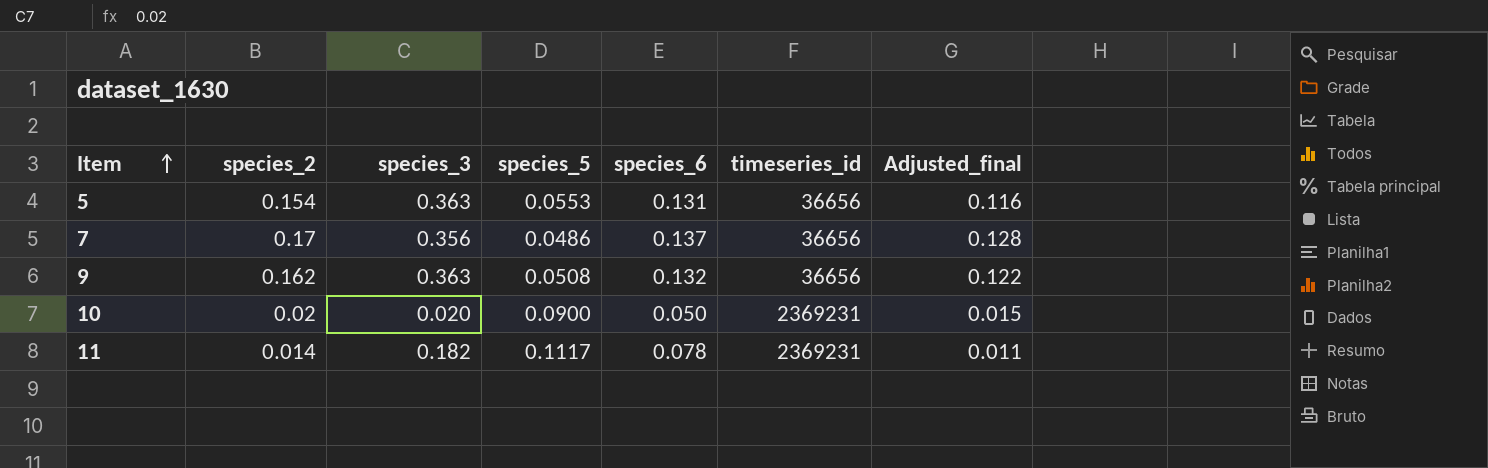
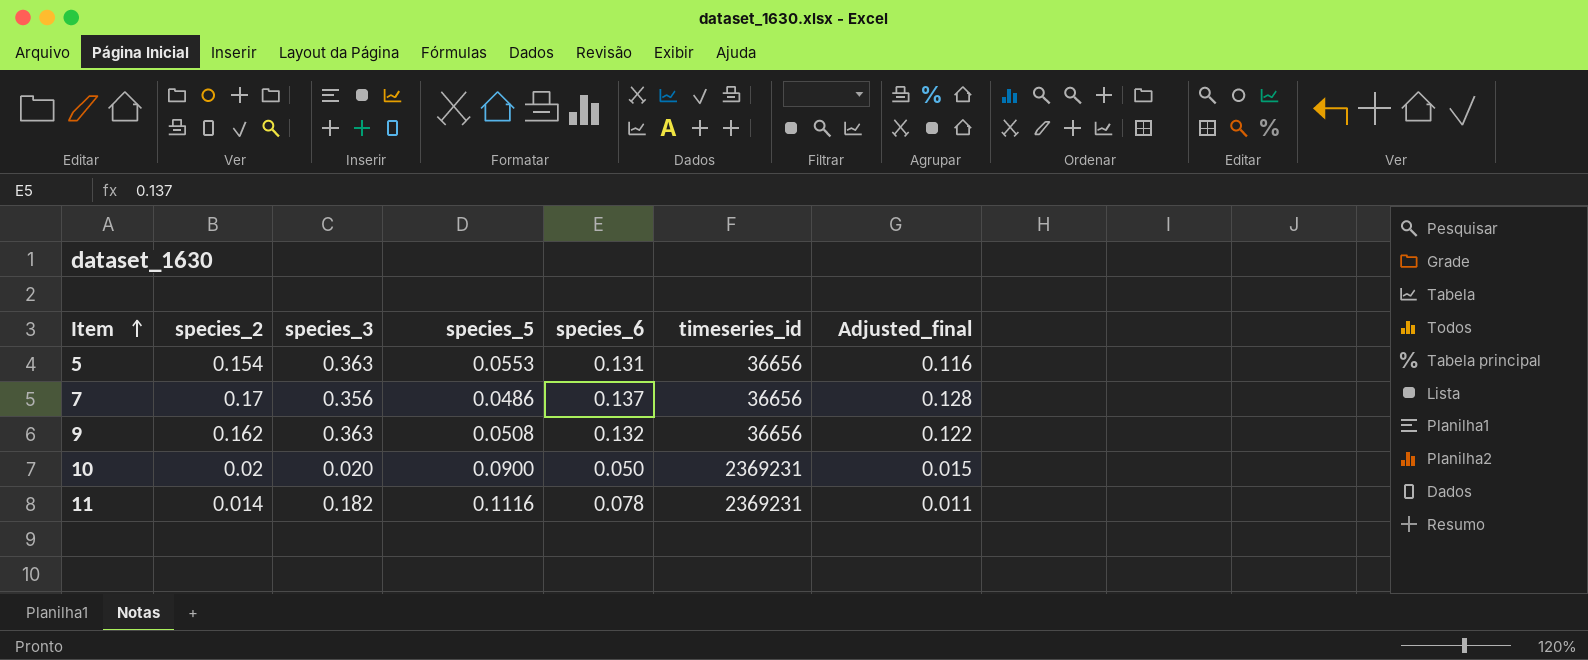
11 | species_5: 0.1117 -> 0.1116

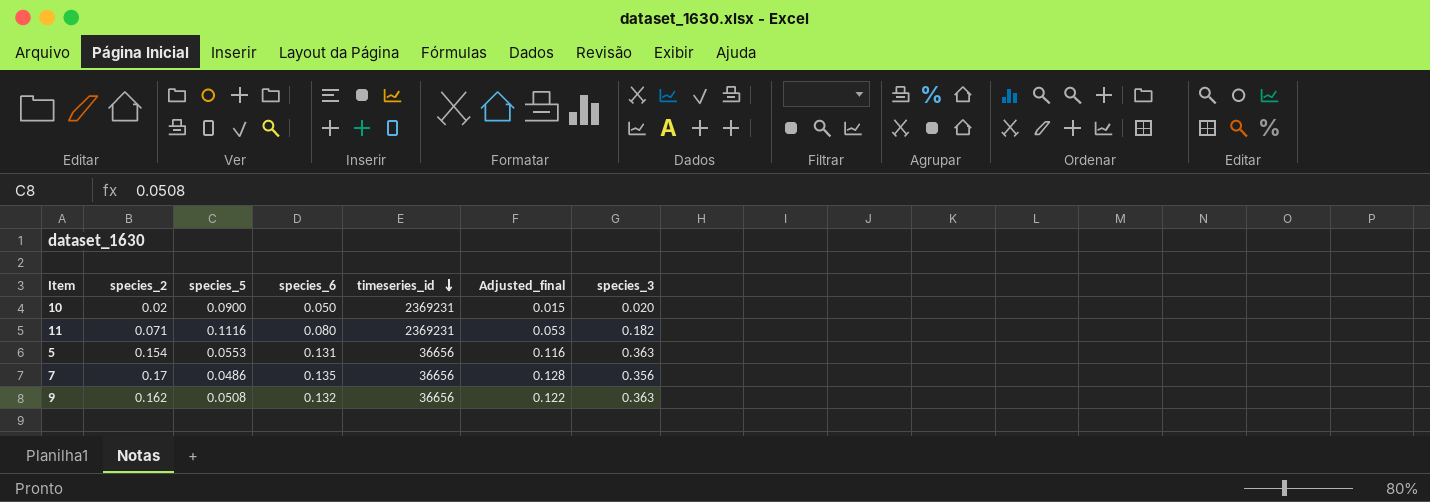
row order: Item ascending -> timeseries_id descending
column species_3 | position: 3 -> 7
11 | species_2: 0.014 -> 0.071
11 | species_6: 0.078 -> 0.080
11 | Adjusted_final: 0.011 -> 0.053
7 | species_6: 0.137 -> 0.135

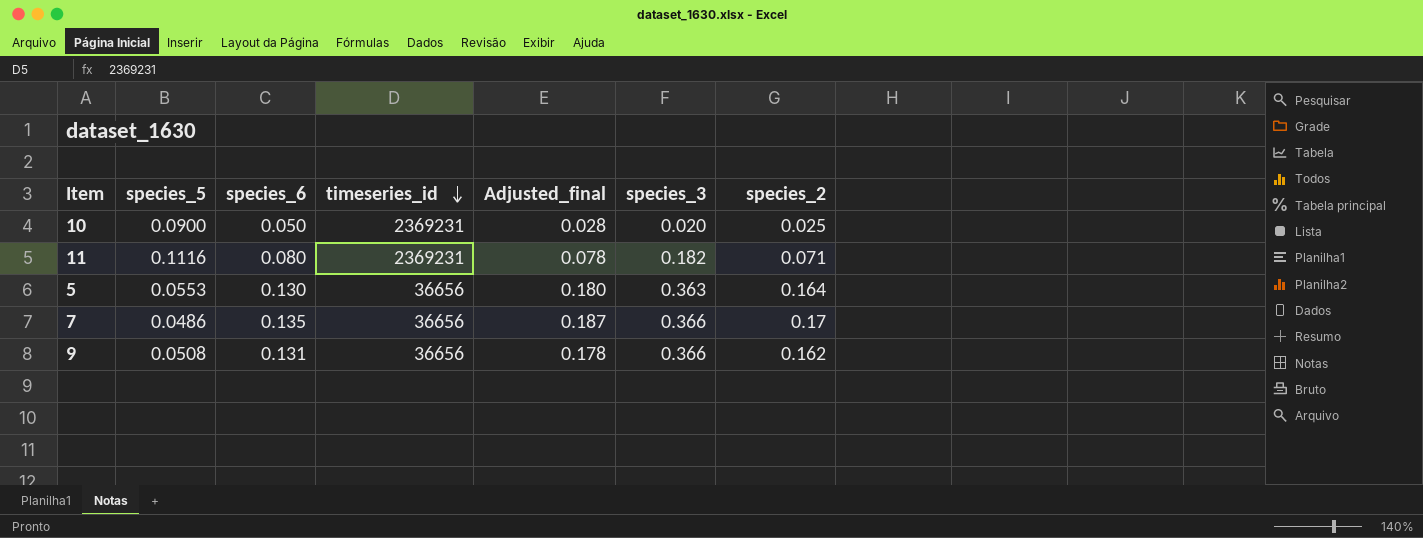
column Adjusted_final | formula: [species_2] * 0.75 -> [species_2] * 1.1
column species_2 | position: 2 -> 7
10 | species_2: 0.02 -> 0.025
5 | species_6: 0.131 -> 0.130
5 | species_2: 0.154 -> 0.164
7 | species_3: 0.356 -> 0.366
9 | species_6: 0.132 -> 0.131
9 | species_3: 0.363 -> 0.366

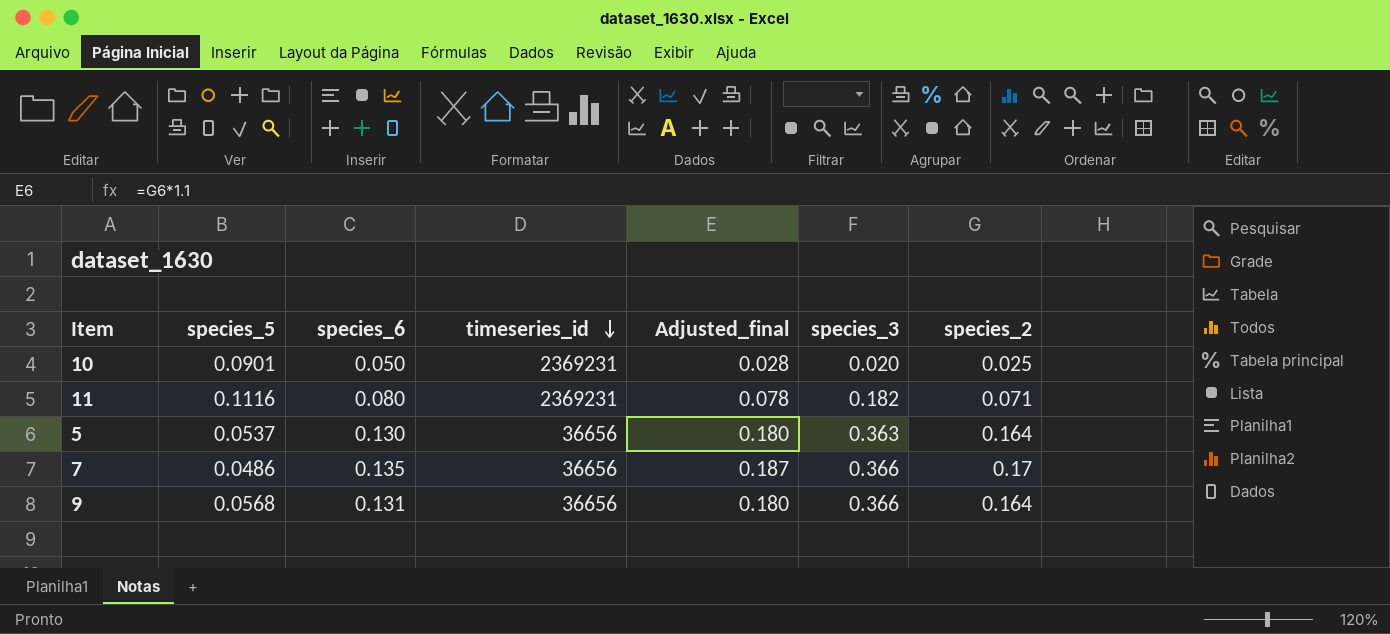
10 | species_5: 0.0900 -> 0.0901
5 | species_5: 0.0553 -> 0.0537
9 | species_5: 0.0508 -> 0.0568
9 | Adjusted_final: 0.178 -> 0.180
9 | species_2: 0.162 -> 0.164

